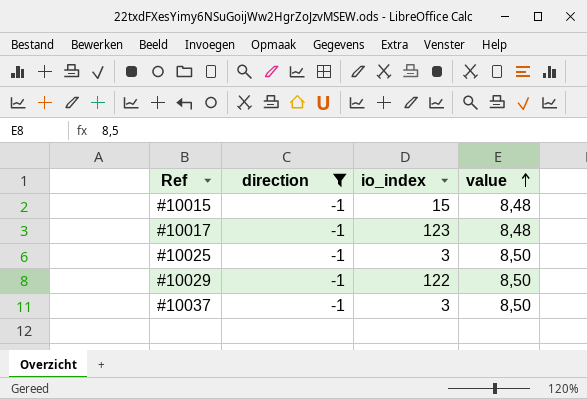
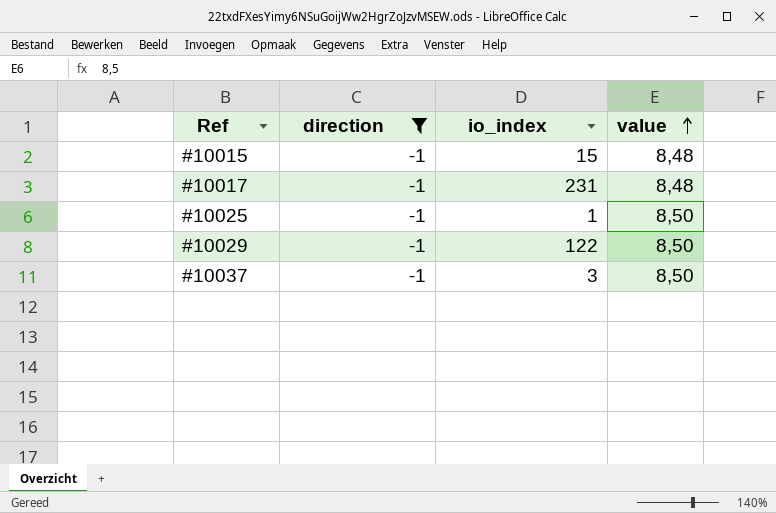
#10017 | io_index: 123 -> 231
#10025 | io_index: 3 -> 1

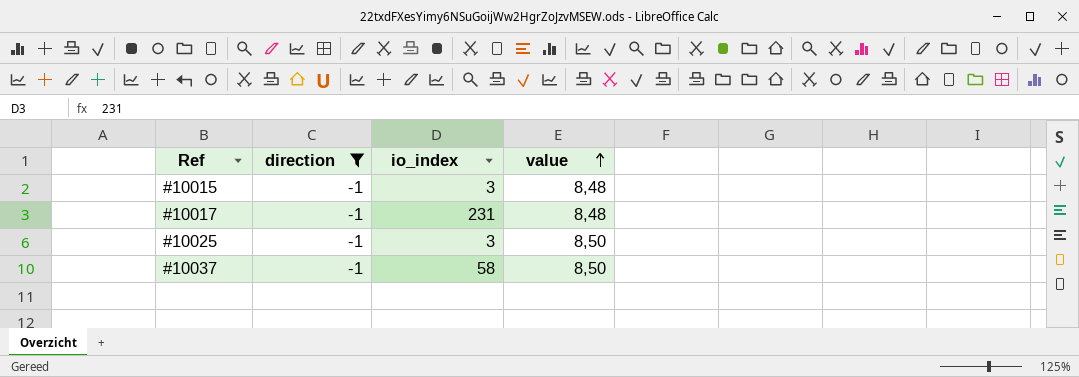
row #10029: -1 | 122 | 8,50 -> none
#10015 | io_index: 15 -> 3
#10025 | io_index: 1 -> 3
#10037 | io_index: 3 -> 58

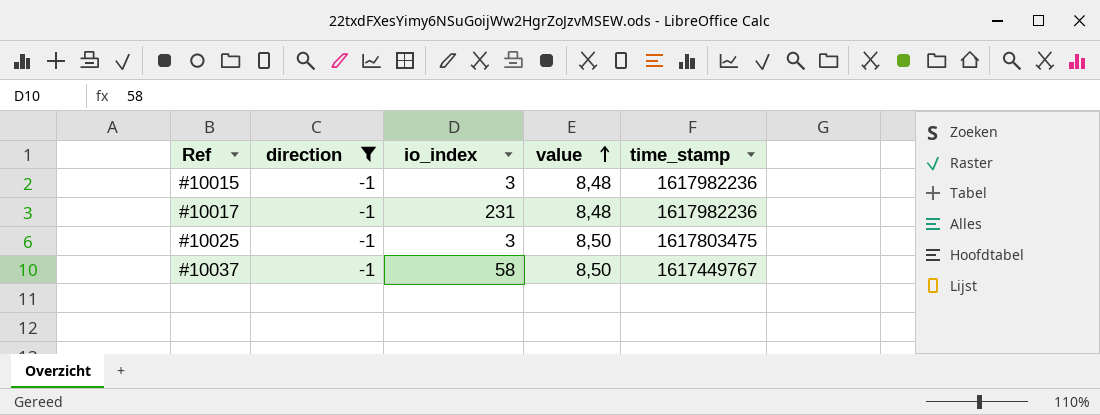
column time_stamp | position: none -> 5

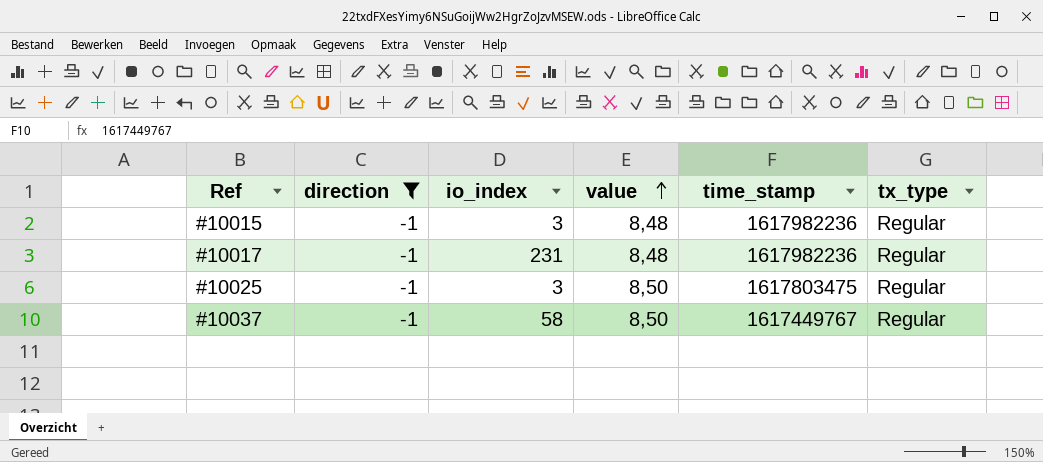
column tx_type | position: none -> 6

